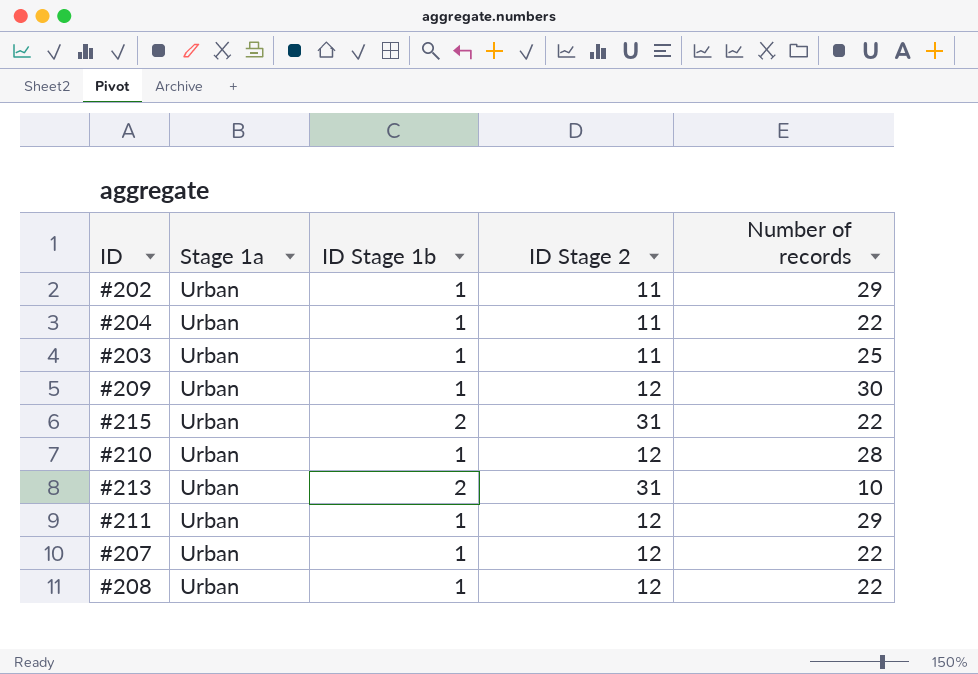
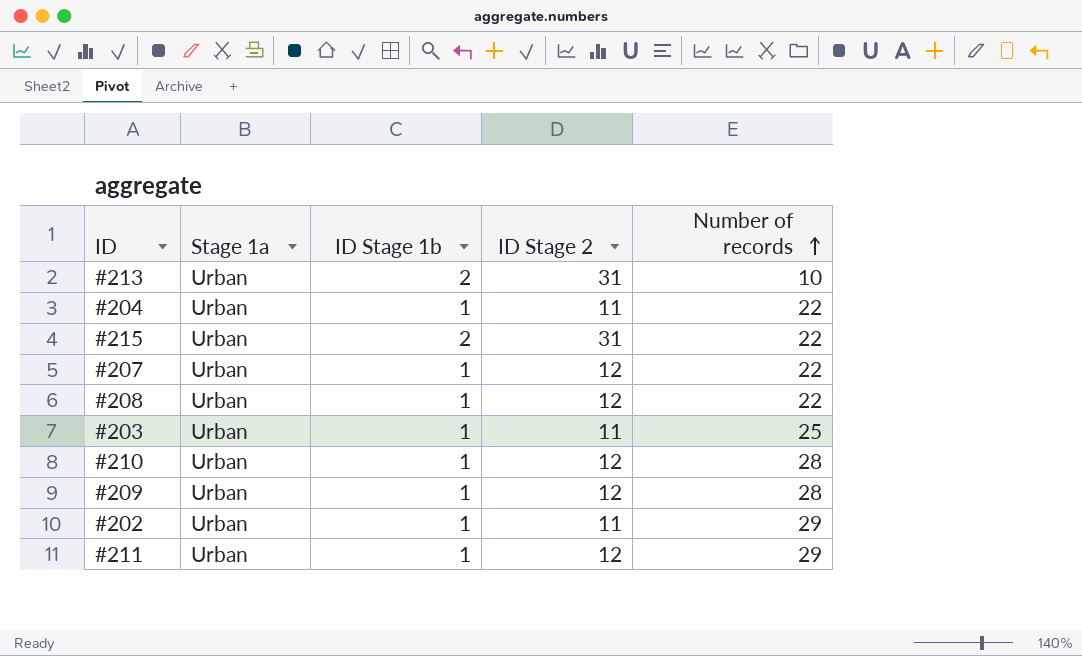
row order: none -> Number of records ascending
#209 | Number of records: 30 -> 28

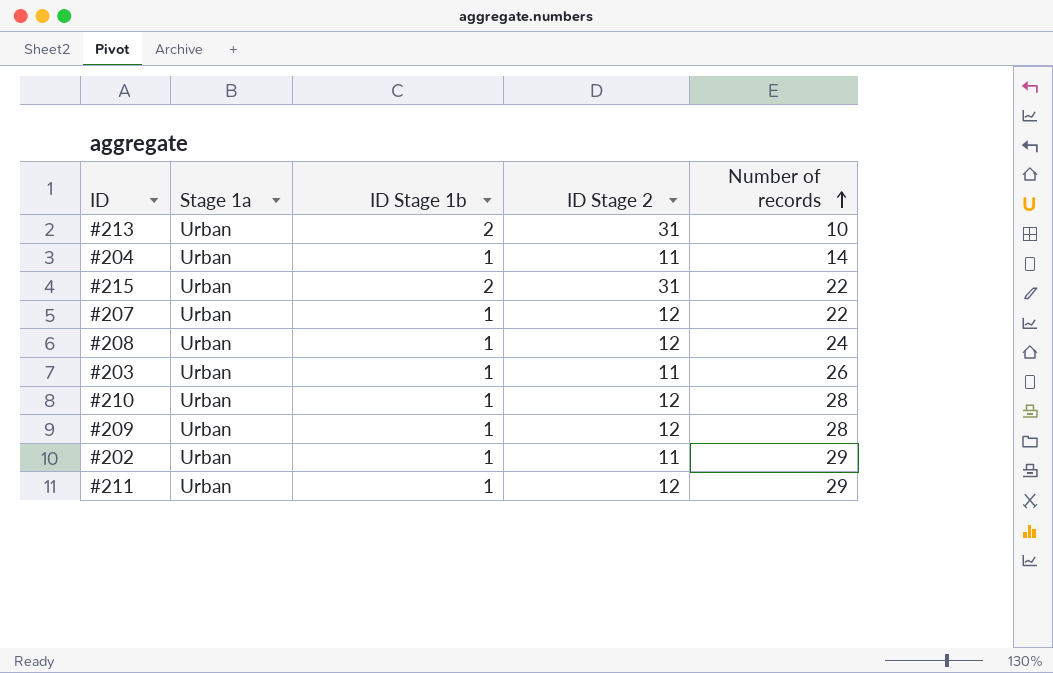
#204 | Number of records: 22 -> 14
#208 | Number of records: 22 -> 24
#203 | Number of records: 25 -> 26

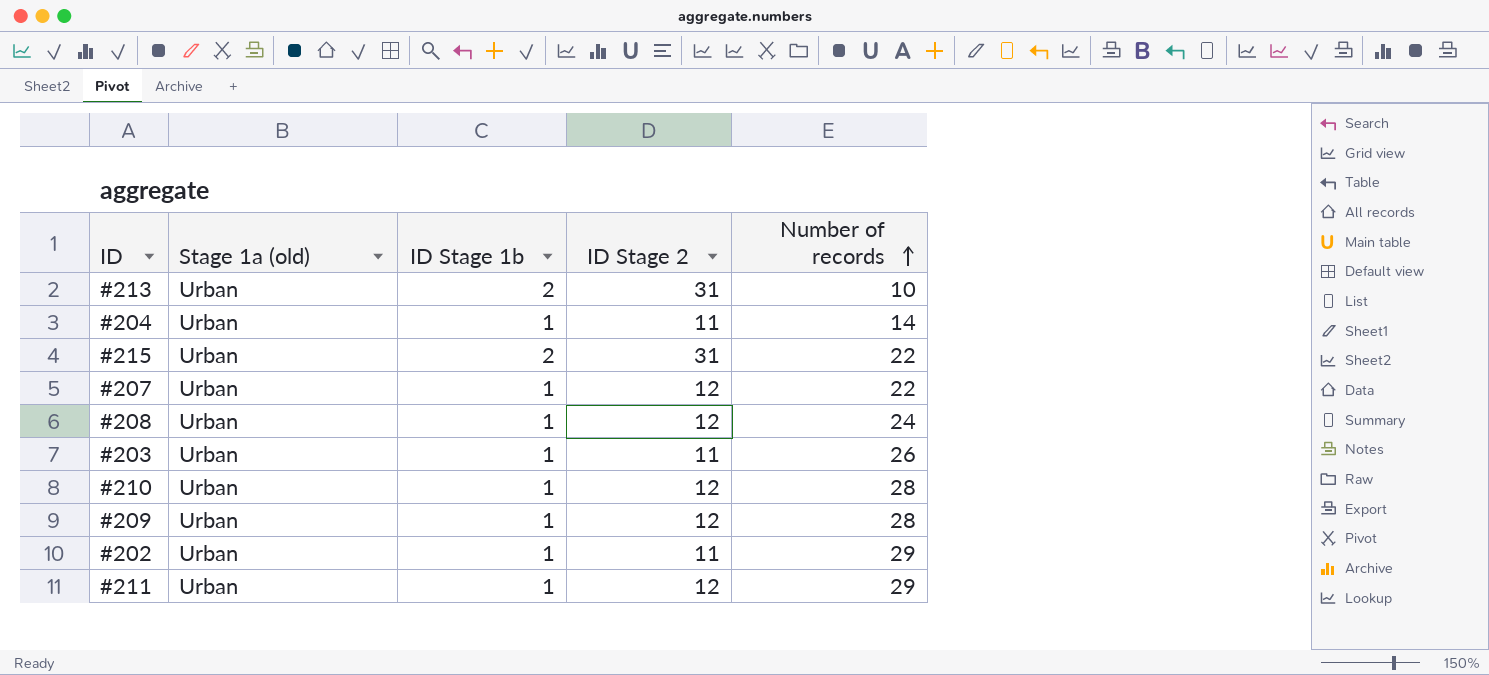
column name: Stage 1a -> Stage 1a (old)

